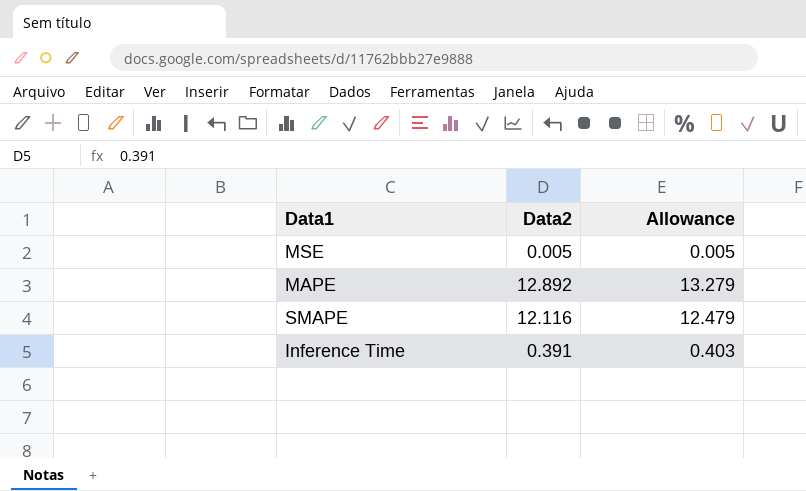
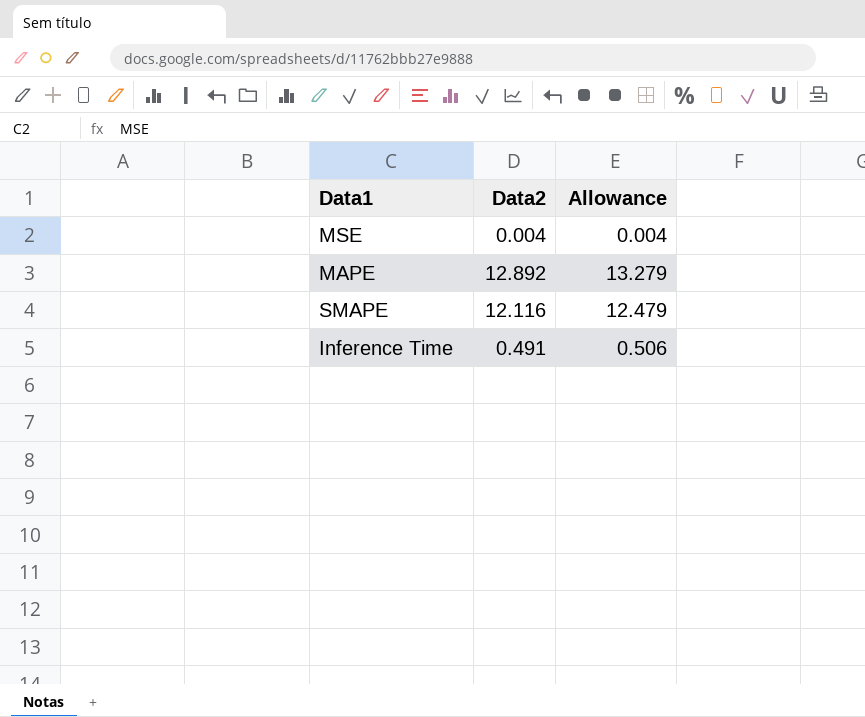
MSE | Data2: 0.005 -> 0.004
MSE | Allowance: 0.005 -> 0.004
Inference Time | Data2: 0.391 -> 0.491
Inference Time | Allowance: 0.403 -> 0.506

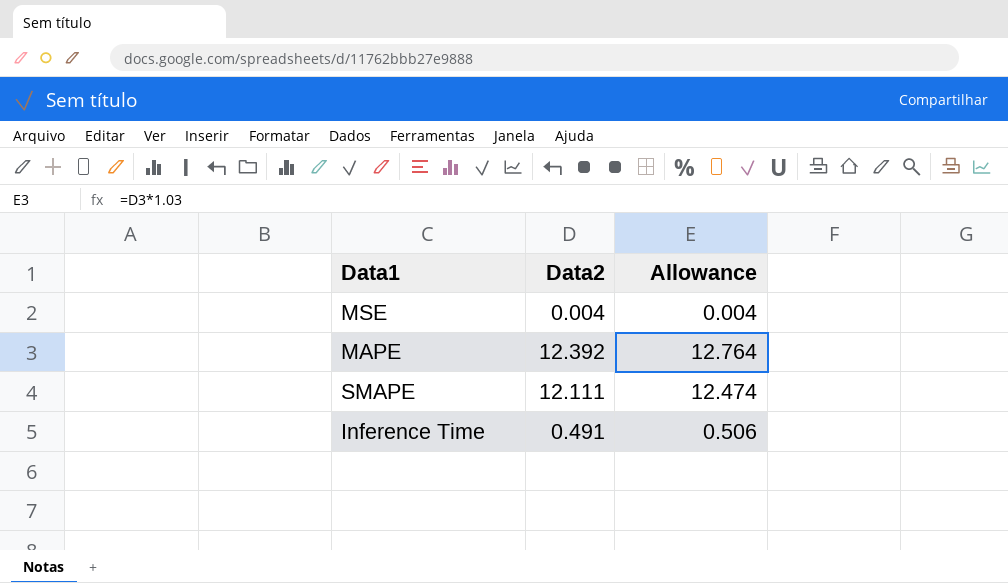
MAPE | Data2: 12.892 -> 12.392
MAPE | Allowance: 13.279 -> 12.764
SMAPE | Data2: 12.116 -> 12.111
SMAPE | Allowance: 12.479 -> 12.474

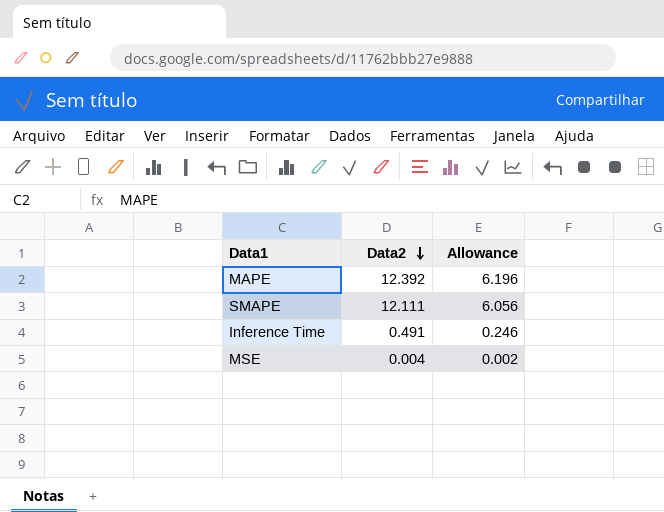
row order: none -> Data2 descending
column Allowance | formula: [Data2] * 1.03 -> [Data2] * 0.5

